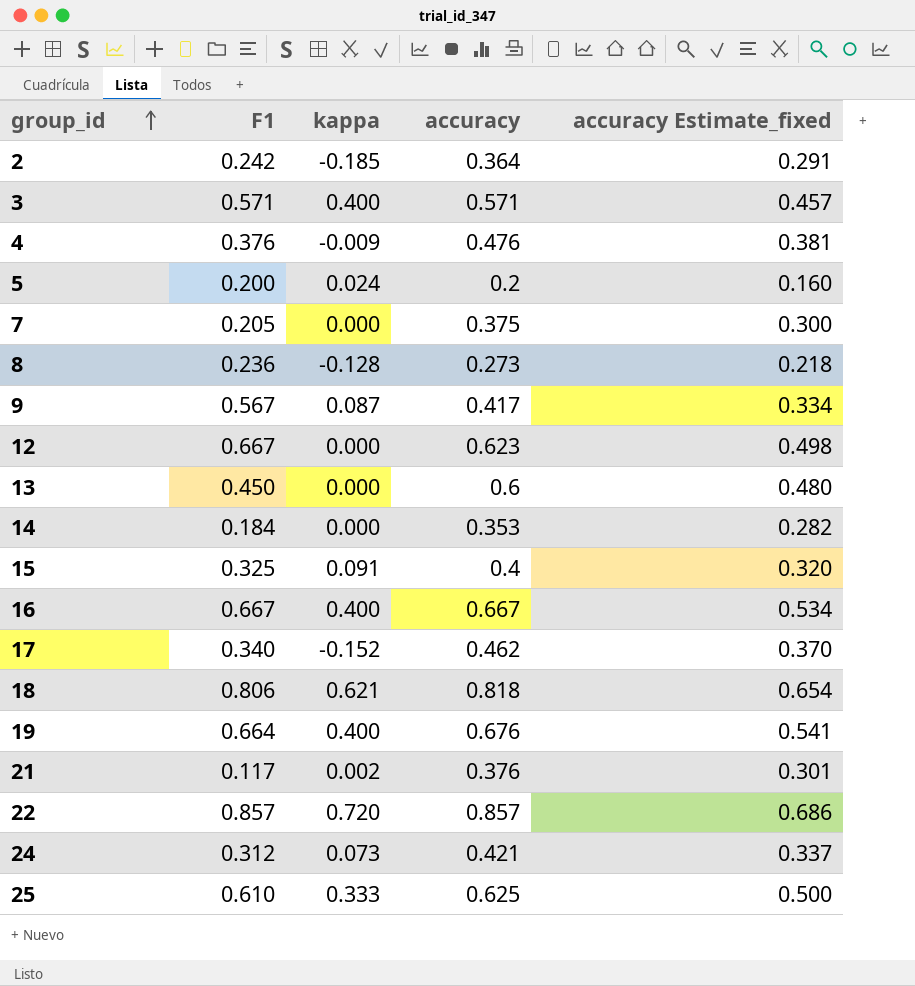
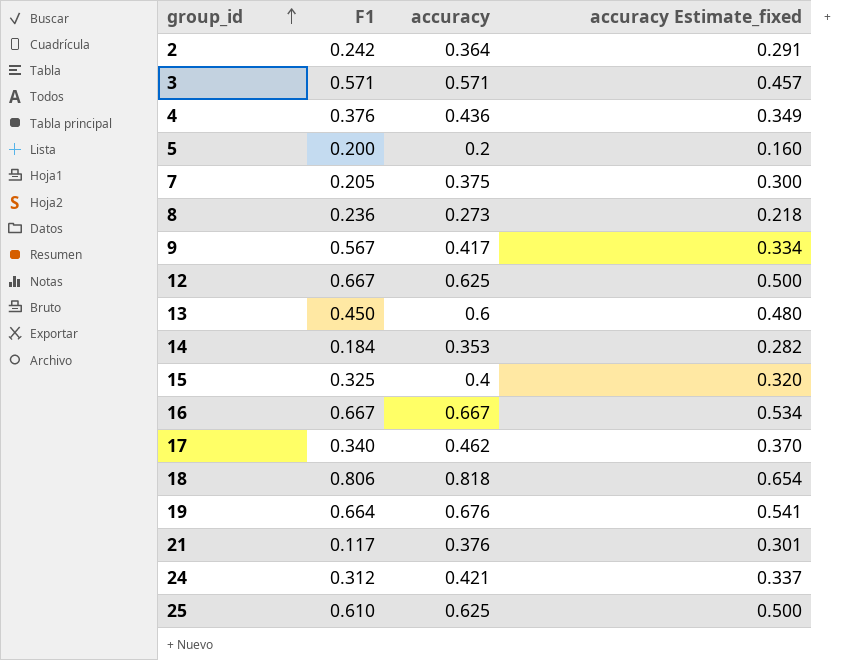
column kappa | position: 3 -> none
row 22: 0.857 | 0.720 | 0.857 | 0.686 -> none
4 | accuracy: 0.476 -> 0.436
4 | accuracy Estimate_fixed: 0.381 -> 0.349
12 | accuracy: 0.623 -> 0.625
12 | accuracy Estimate_fixed: 0.498 -> 0.500

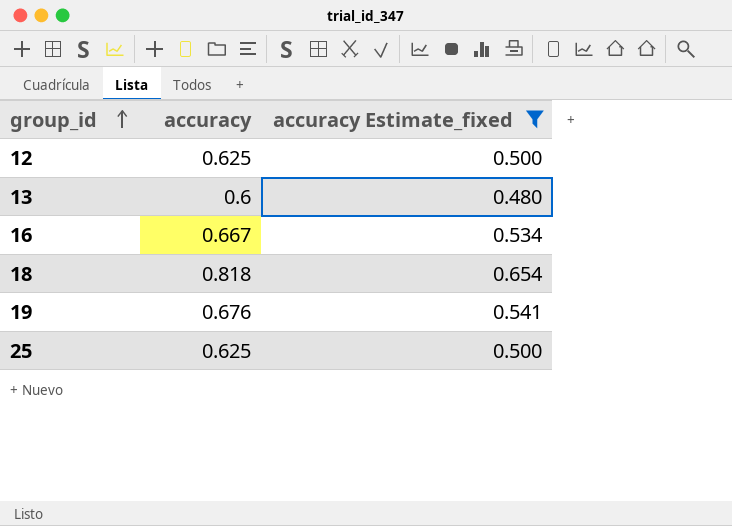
filter: none -> accuracy Estimate_fixed >= 0.480
column F1 | position: 2 -> none

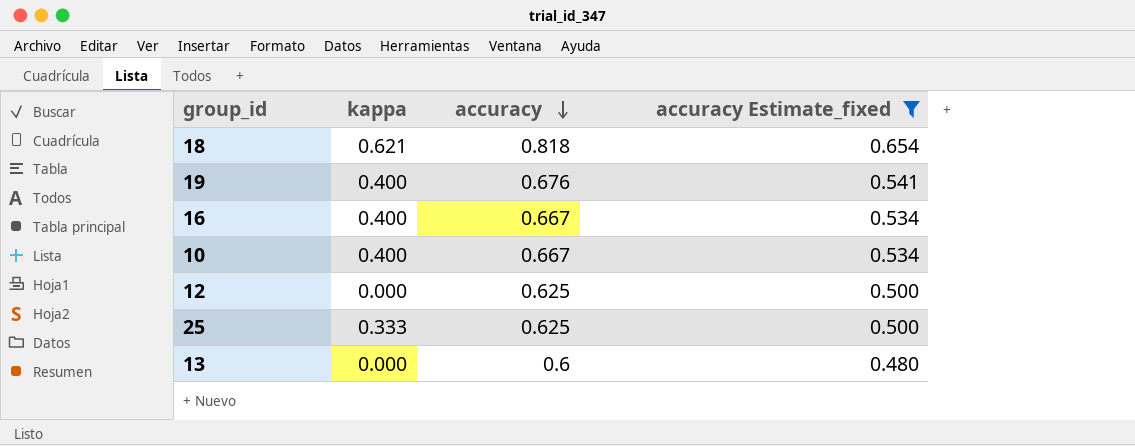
row order: group_id ascending -> accuracy descending
column kappa | position: none -> 2
row 10: none -> 0.400 | 0.667 | 0.534

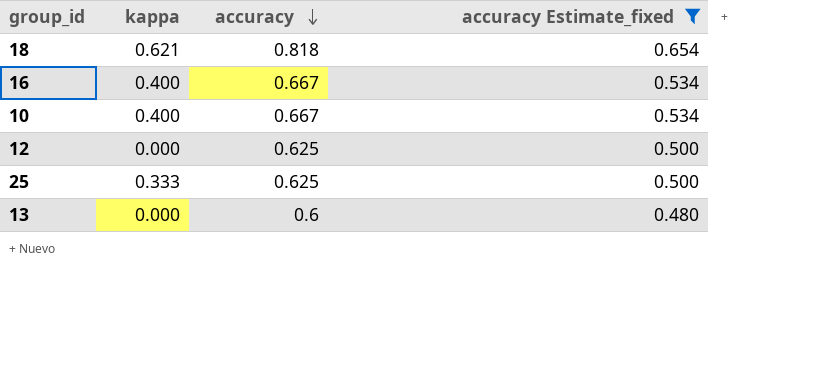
row 19: 0.400 | 0.676 | 0.541 -> none

